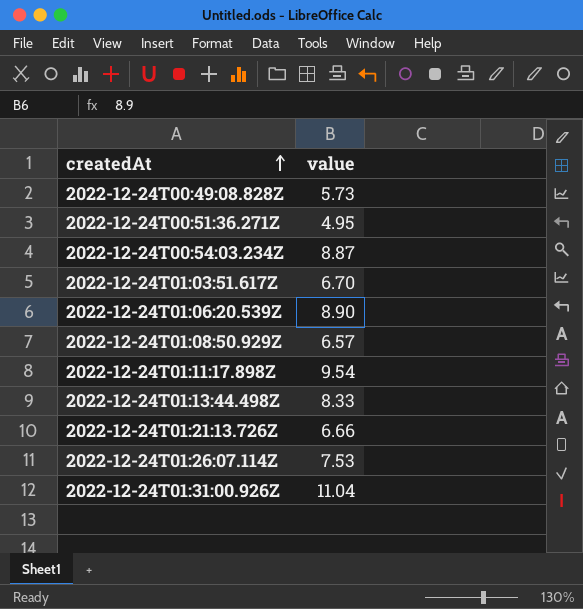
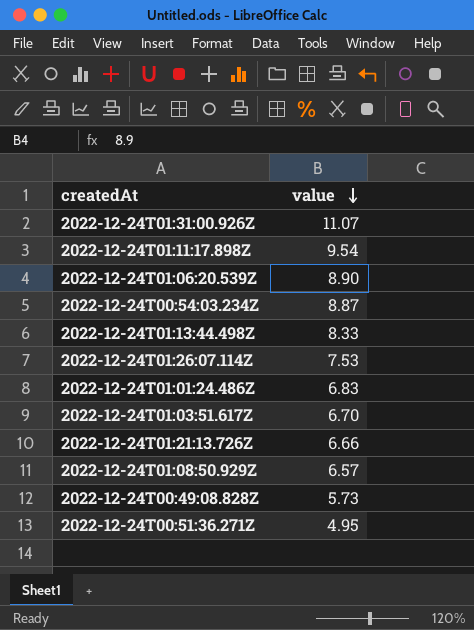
row order: createdAt ascending -> value descending
2022-12-24T01:31:00.926Z | value: 11.04 -> 11.07
row 2022-12-24T01:01:24.486Z: none -> 6.83

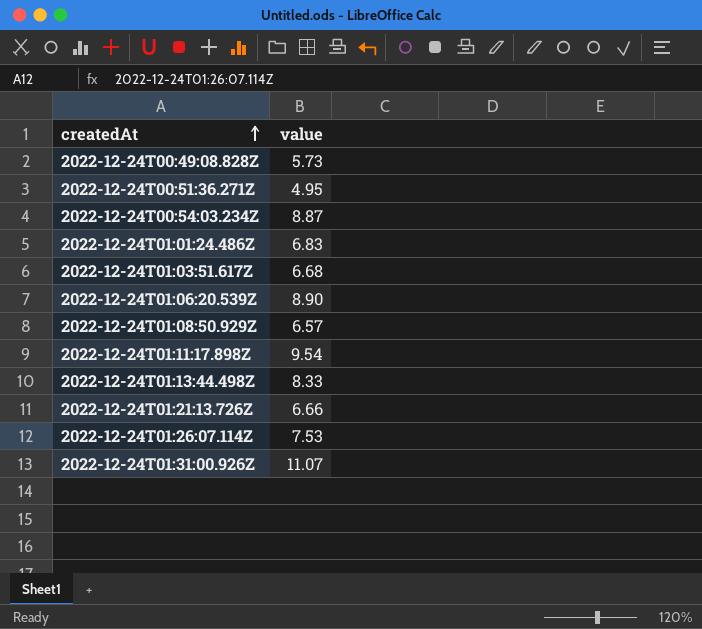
row order: value descending -> createdAt ascending
2022-12-24T01:03:51.617Z | value: 6.70 -> 6.68

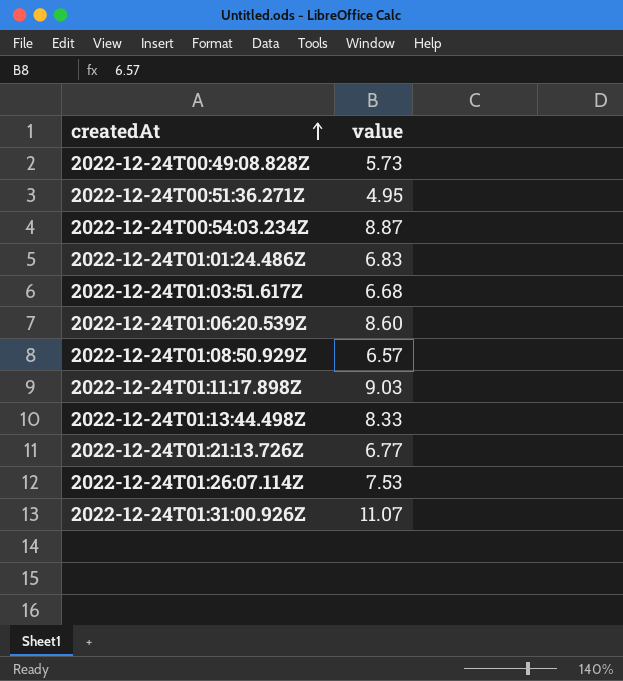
2022-12-24T01:06:20.539Z | value: 8.90 -> 8.60
2022-12-24T01:11:17.898Z | value: 9.54 -> 9.03
2022-12-24T01:21:13.726Z | value: 6.66 -> 6.77

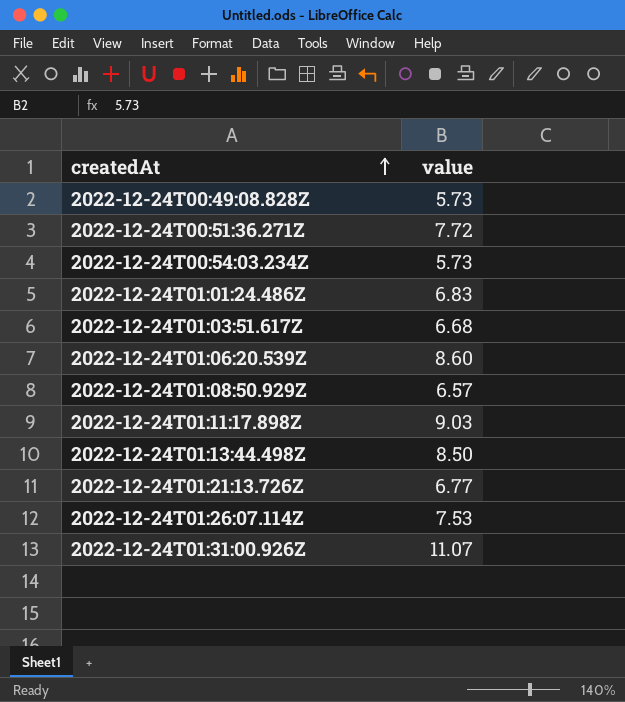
2022-12-24T00:51:36.271Z | value: 4.95 -> 7.72
2022-12-24T00:54:03.234Z | value: 8.87 -> 5.73
2022-12-24T01:13:44.498Z | value: 8.33 -> 8.50

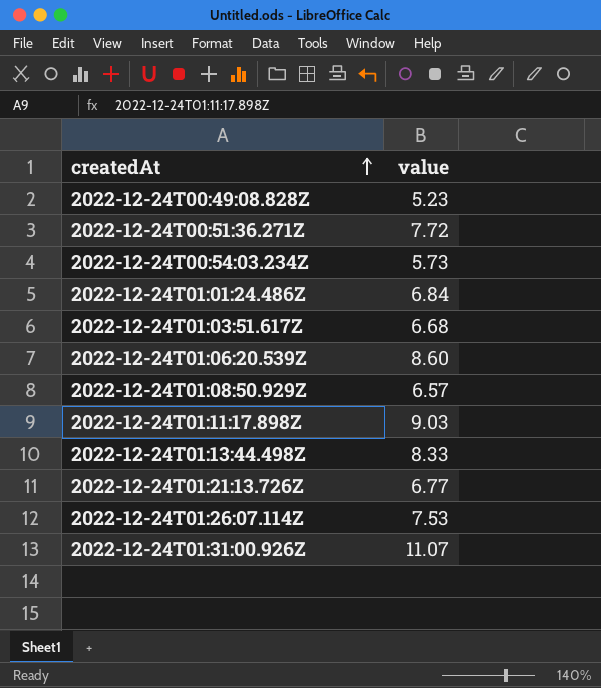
2022-12-24T00:49:08.828Z | value: 5.73 -> 5.23
2022-12-24T01:01:24.486Z | value: 6.83 -> 6.84
2022-12-24T01:13:44.498Z | value: 8.50 -> 8.33

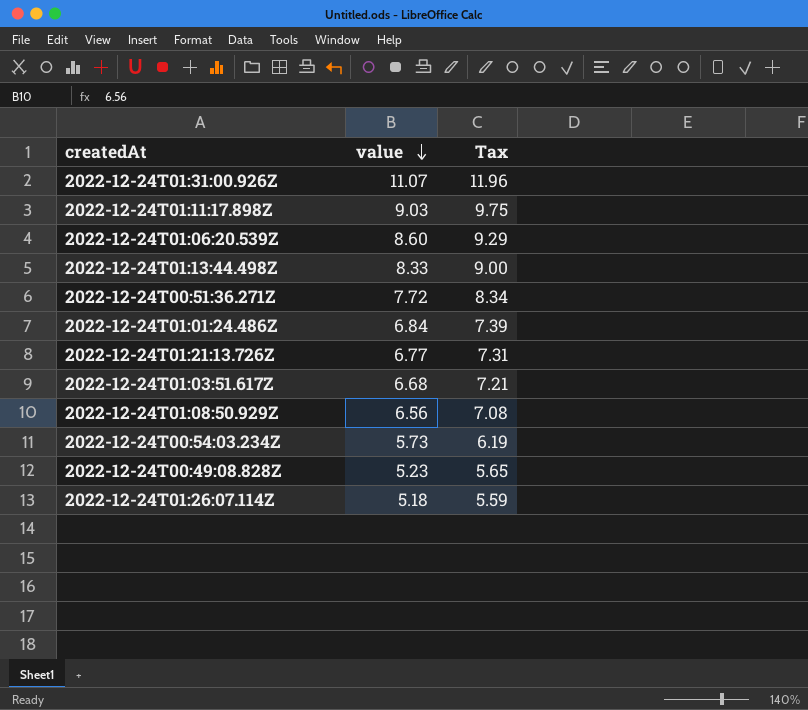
row order: createdAt ascending -> value descending
column Tax | formula: none -> [value] * 1.08
2022-12-24T01:08:50.929Z | value: 6.57 -> 6.56
2022-12-24T01:26:07.114Z | value: 7.53 -> 5.18

